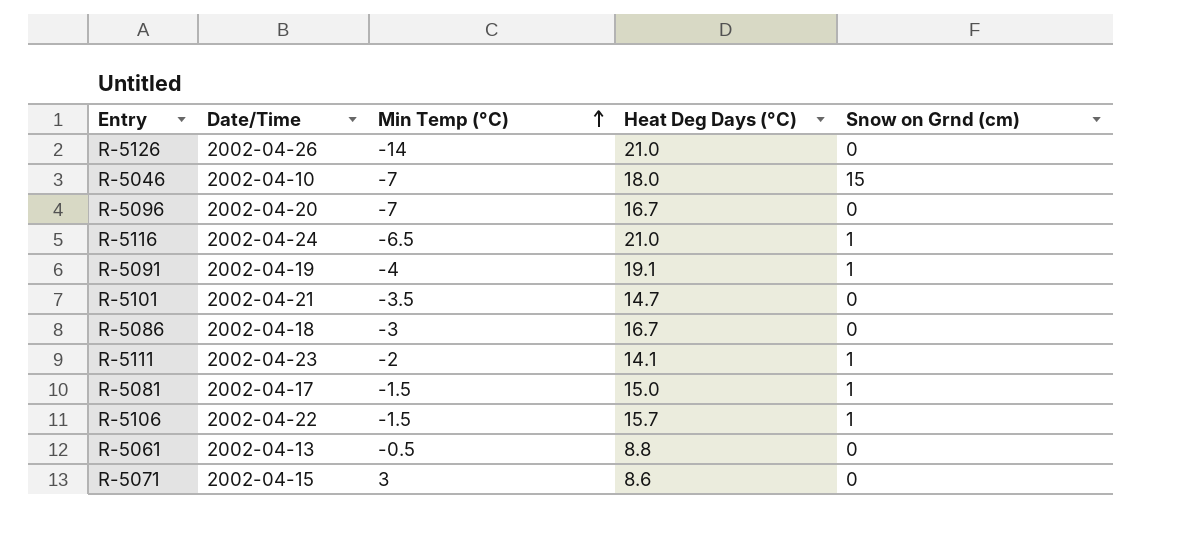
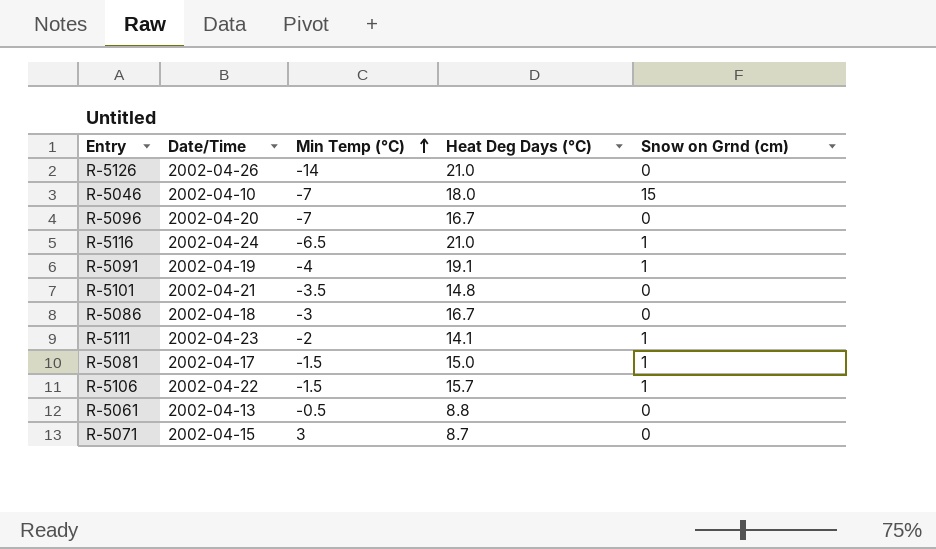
R-5101 | Heat Deg Days (°C): 14.7 -> 14.8
R-5071 | Heat Deg Days (°C): 8.6 -> 8.7

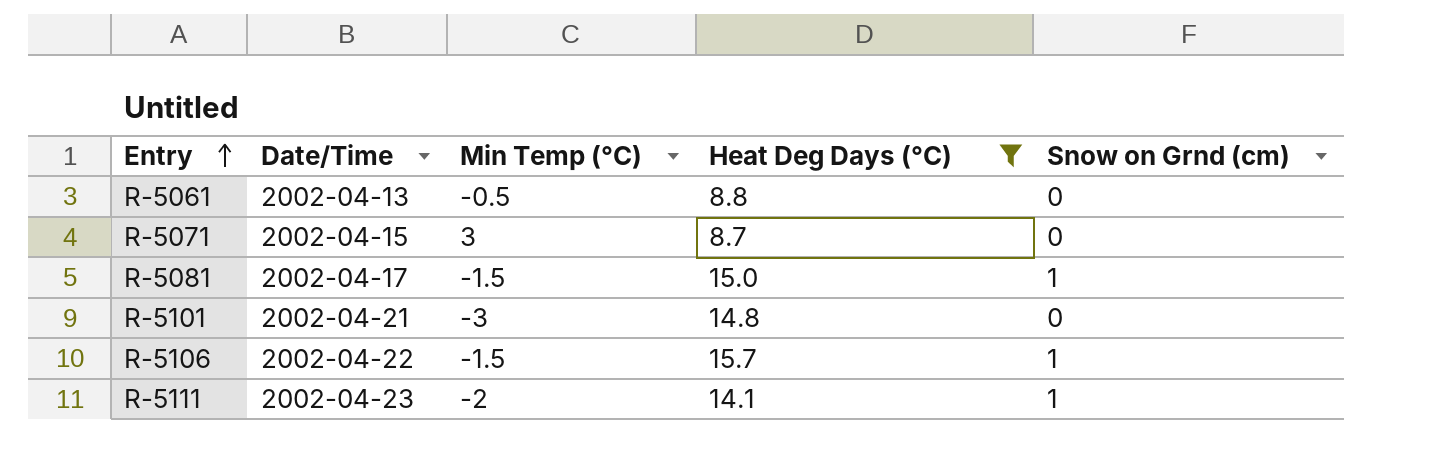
filter: none -> Heat Deg Days (°C) <= 15.7
row order: Min Temp (°C) ascending -> Entry ascending
R-5101 | Min Temp (°C): -3.5 -> -3

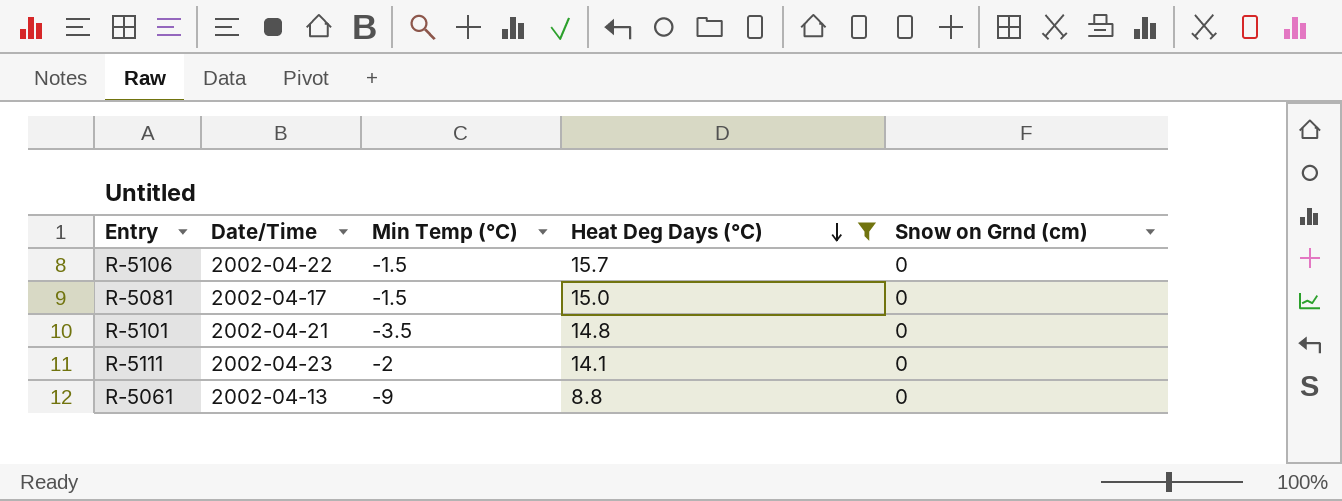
row order: Entry ascending -> Heat Deg Days (°C) descending
row R-5071: 2002-04-15 | 3 | 8.7 | 0 -> none
R-5106 | Snow on Grnd (cm): 1 -> 0
R-5081 | Snow on Grnd (cm): 1 -> 0
R-5101 | Min Temp (°C): -3 -> -3.5
R-5111 | Snow on Grnd (cm): 1 -> 0
R-5061 | Min Temp (°C): -0.5 -> -9

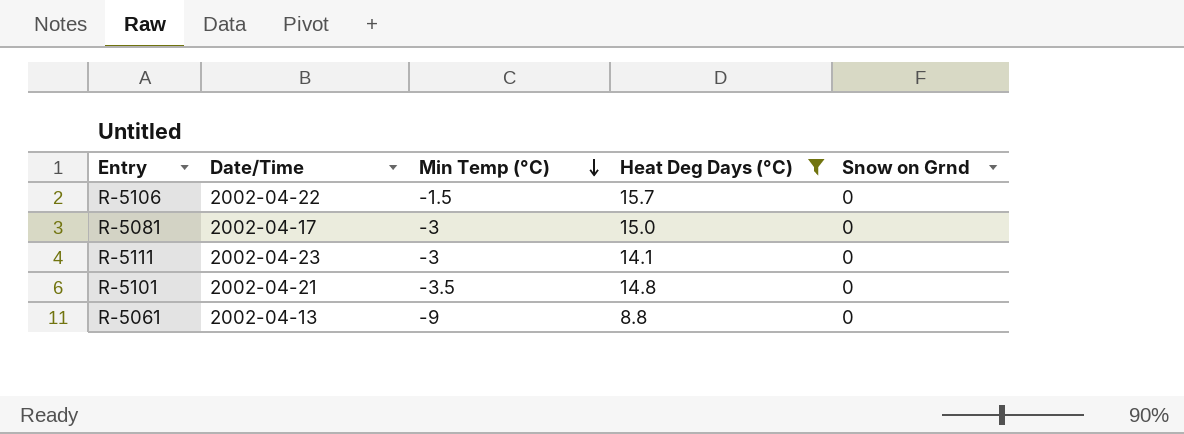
row order: Heat Deg Days (°C) descending -> Min Temp (°C) descending
column name: Snow on Grnd (cm) -> Snow on Grnd
R-5081 | Min Temp (°C): -1.5 -> -3
R-5111 | Min Temp (°C): -2 -> -3

